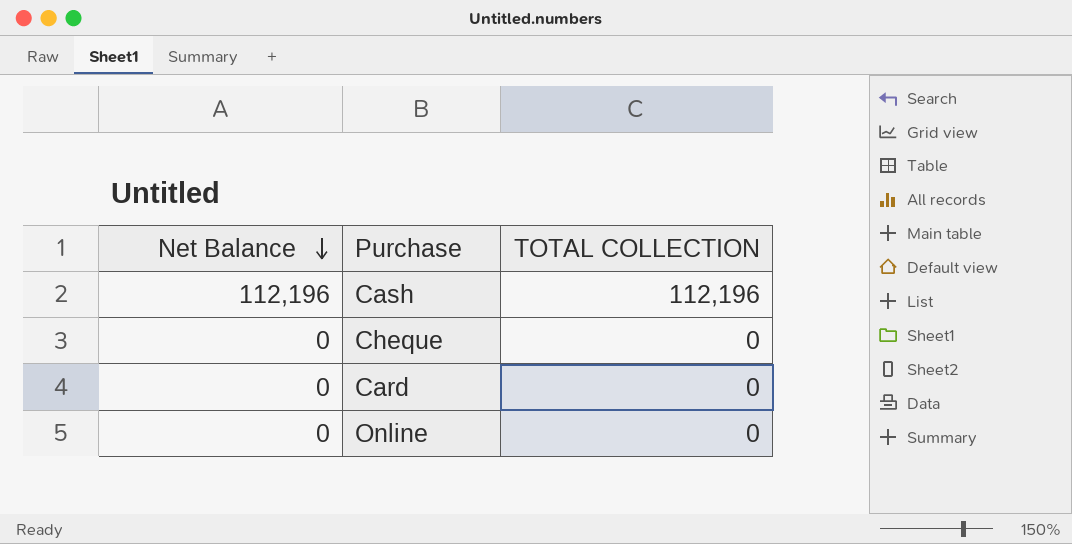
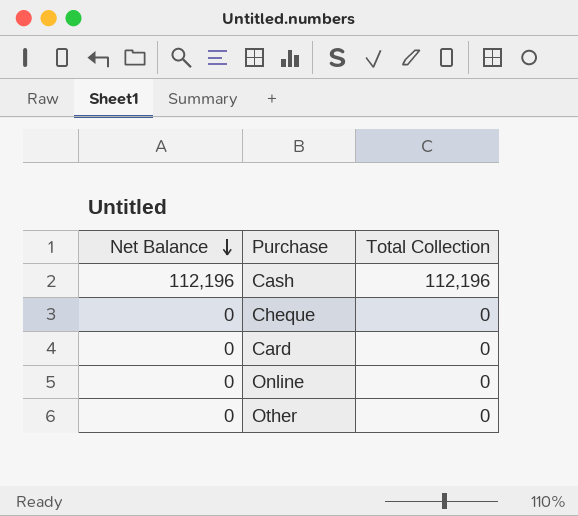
column name: TOTAL COLLECTION -> Total Collection
row Other: none -> 0 | 0

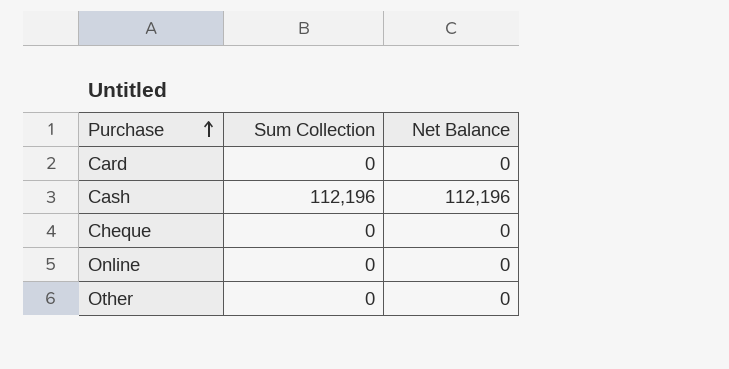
row order: Net Balance descending -> Purchase ascending
column name: Total Collection -> Sum Collection
column Net Balance | position: 1 -> 3

